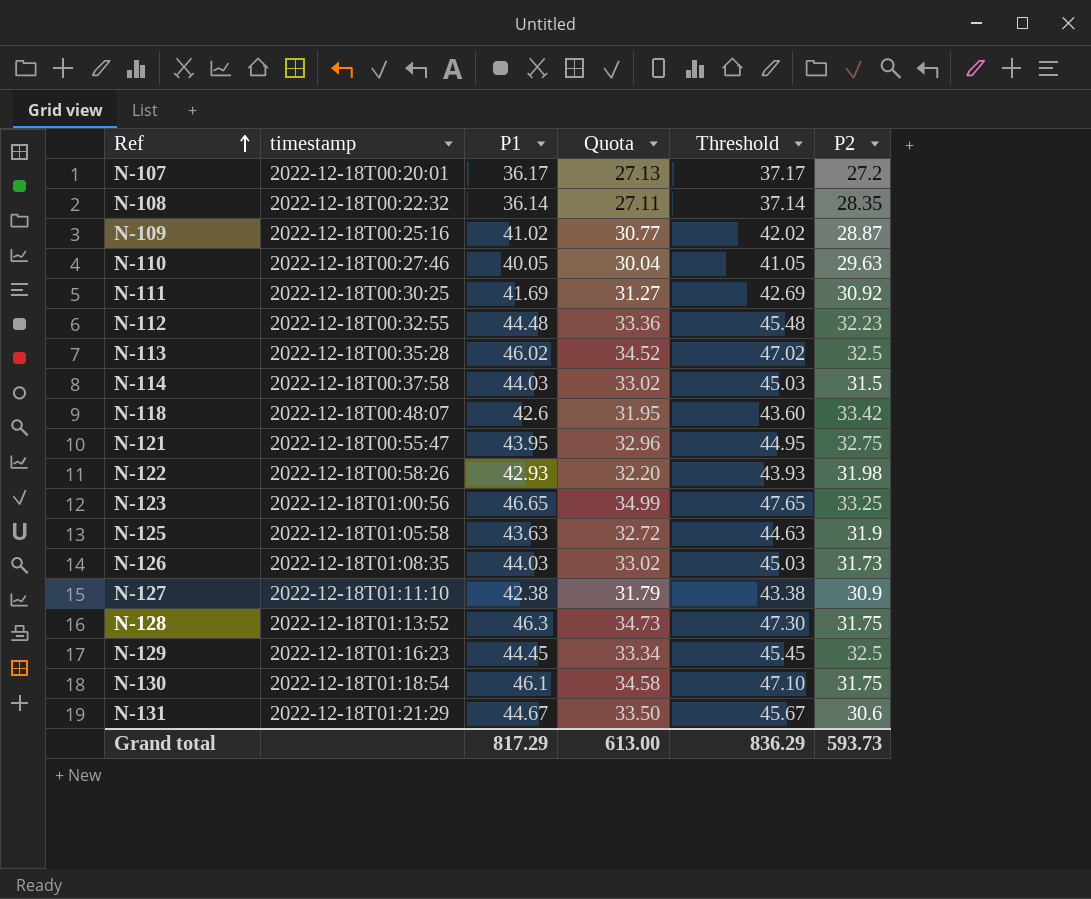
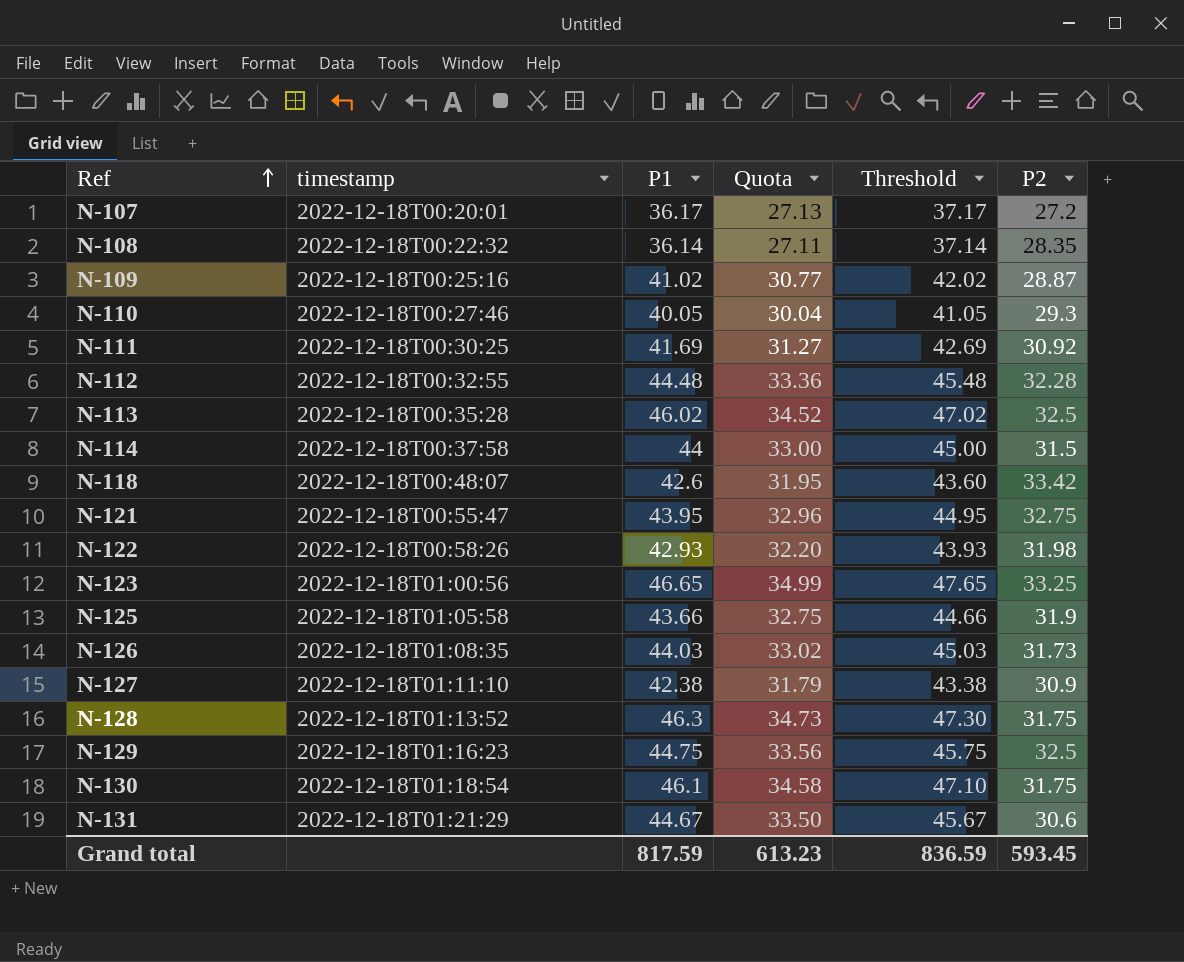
N-110 | P2: 29.63 -> 29.3
N-112 | P2: 32.23 -> 32.28
N-114 | P1: 44.03 -> 44
N-114 | Quota: 33.02 -> 33.00
N-114 | Threshold: 45.03 -> 45.00
N-125 | P1: 43.63 -> 43.66
N-125 | Quota: 32.72 -> 32.75
N-125 | Threshold: 44.63 -> 44.66
N-129 | P1: 44.45 -> 44.75
N-129 | Quota: 33.34 -> 33.56
N-129 | Threshold: 45.45 -> 45.75
Grand total | P1: 817.29 -> 817.59
Grand total | Quota: 613.00 -> 613.23
Grand total | Threshold: 836.29 -> 836.59
Grand total | P2: 593.73 -> 593.45

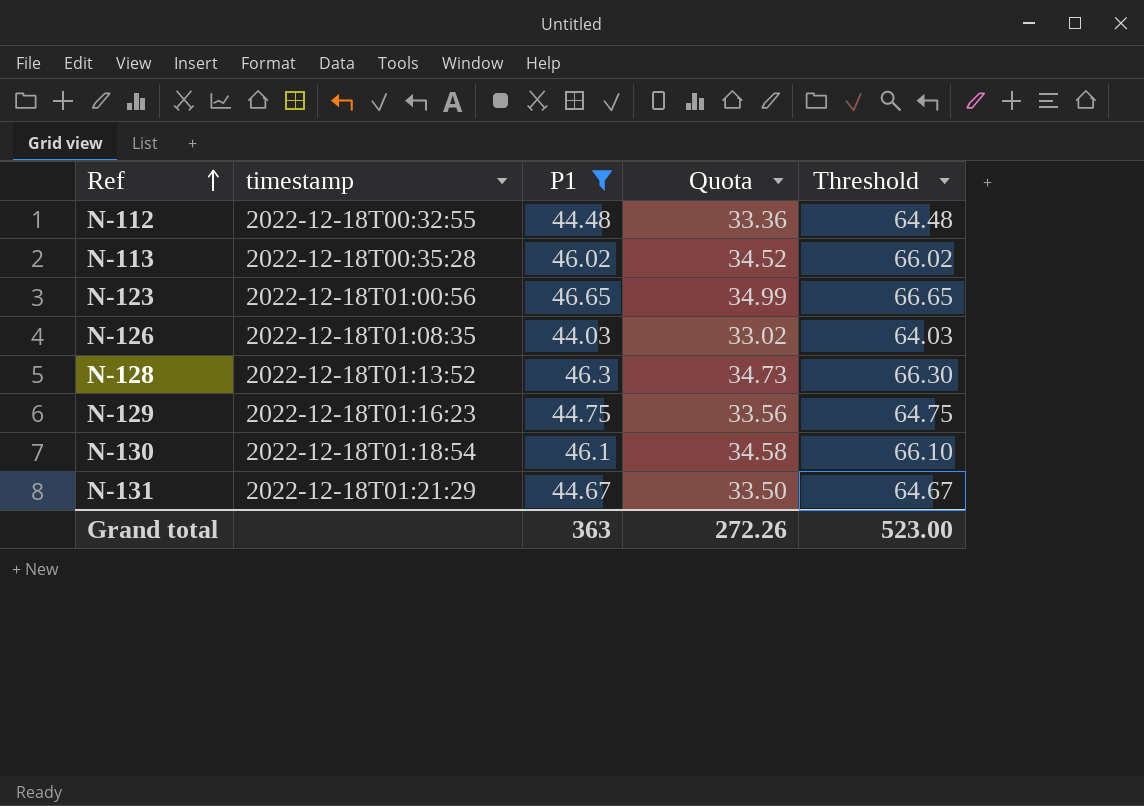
filter: none -> P1 >= 44.03
column P2 | position: 6 -> none
column Threshold | formula: [P1] + 1 -> [P1] + 20
Grand total | P1: 817.59 -> 363
Grand total | Quota: 613.23 -> 272.26
Grand total | Threshold: 836.59 -> 523.00

